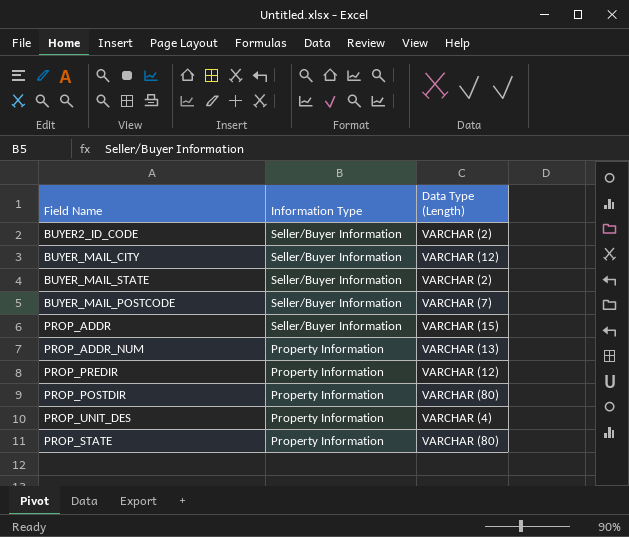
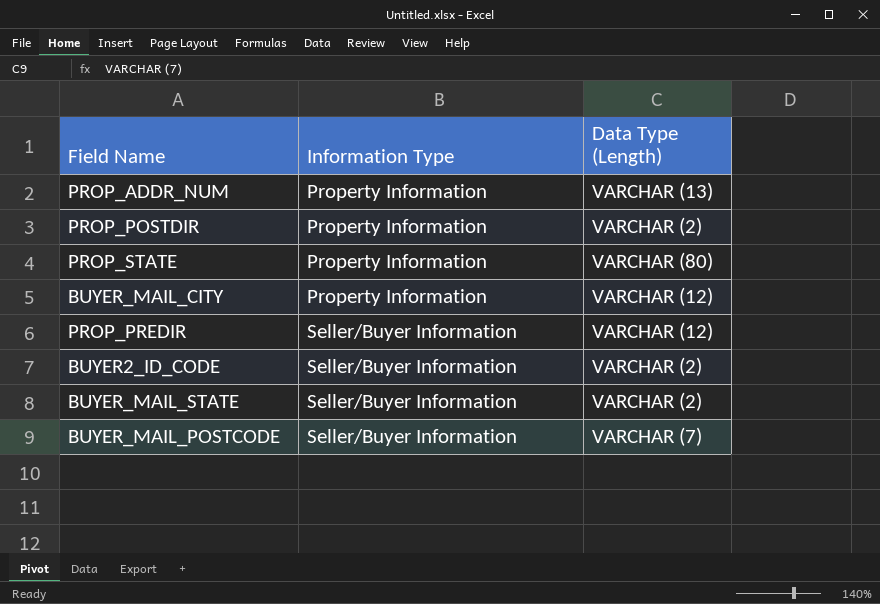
row order: Information Type descending -> Information Type ascending
row PROP_ADDR: Seller/Buyer Information | VARCHAR (15) -> none
row PROP_UNIT_DES: Property Information | VARCHAR (4) -> none
PROP_POSTDIR | Data Type (Length): VARCHAR (80) -> VARCHAR (2)
BUYER_MAIL_CITY | Information Type: Seller/Buyer Information -> Property Information
PROP_PREDIR | Information Type: Property Information -> Seller/Buyer Information

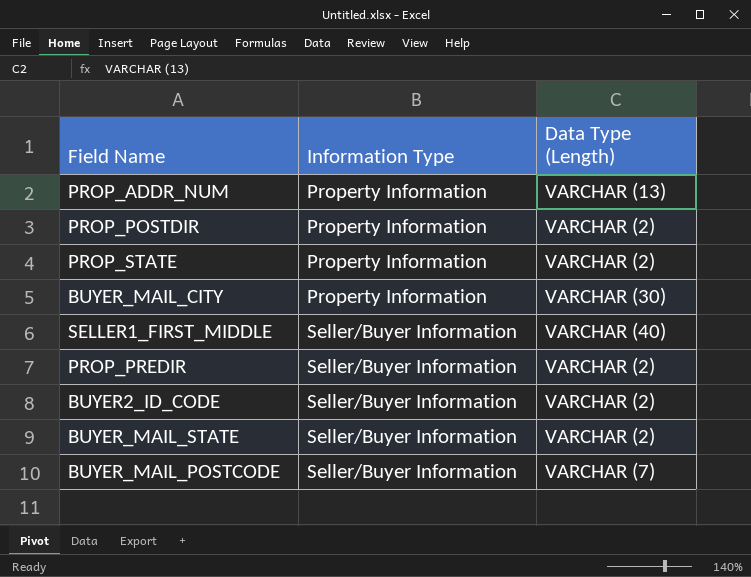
PROP_STATE | Data Type (Length): VARCHAR (80) -> VARCHAR (2)
BUYER_MAIL_CITY | Data Type (Length): VARCHAR (12) -> VARCHAR (30)
row SELLER1_FIRST_MIDDLE: none -> Seller/Buyer Information | VARCHAR (40)
PROP_PREDIR | Data Type (Length): VARCHAR (12) -> VARCHAR (2)

